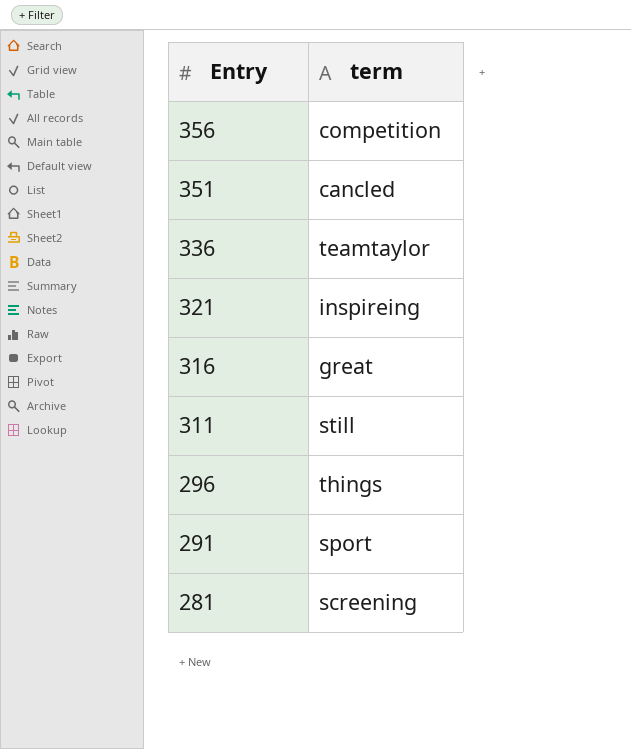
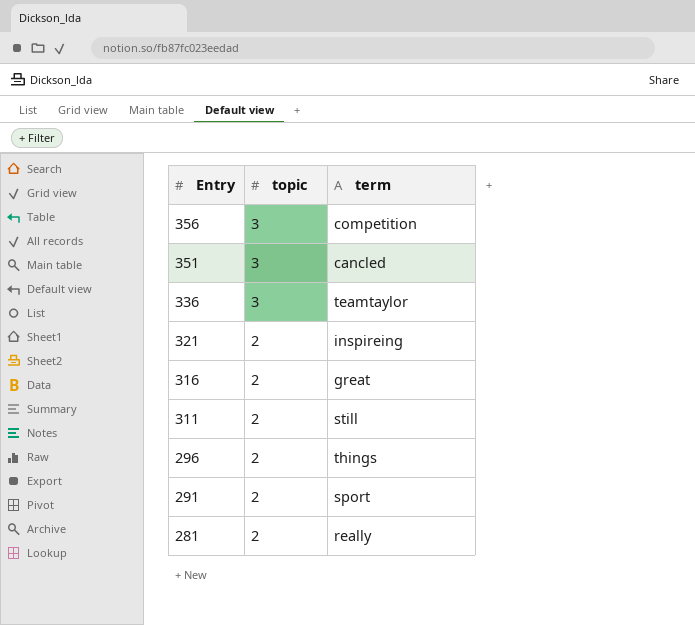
column topic | position: none -> 2
281 | term: screening -> really

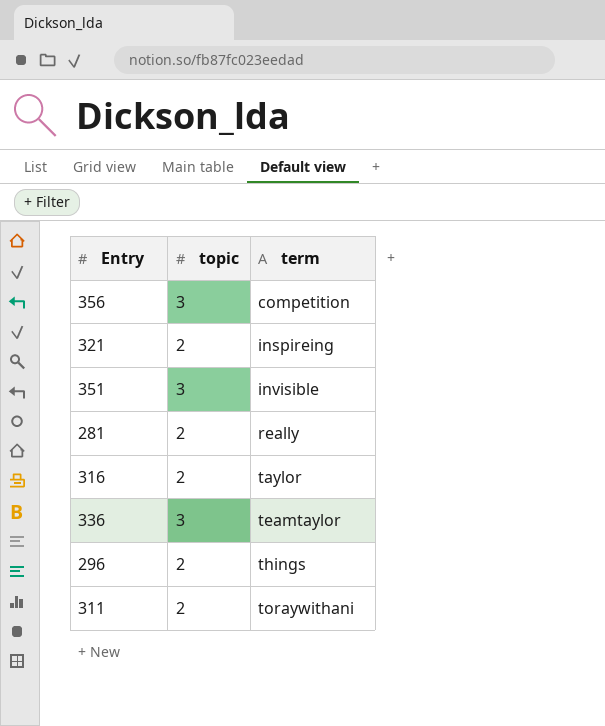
row order: Entry descending -> term ascending
row 291: 2 | sport -> none
351 | term: cancled -> invisible
316 | term: great -> taylor
311 | term: still -> toraywithani

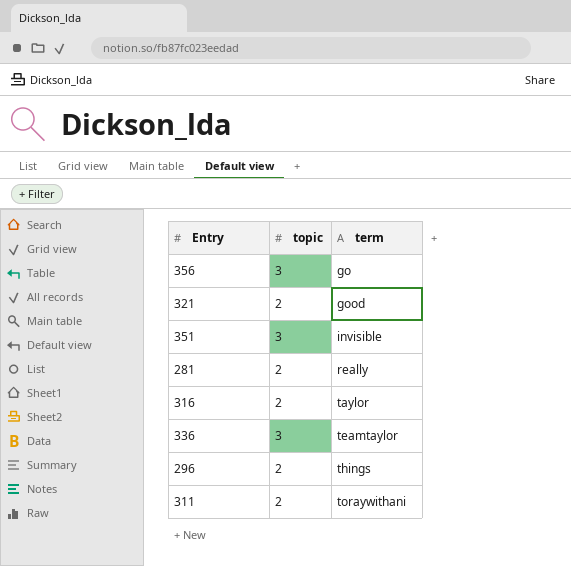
356 | term: competition -> go
321 | term: inspireing -> good

